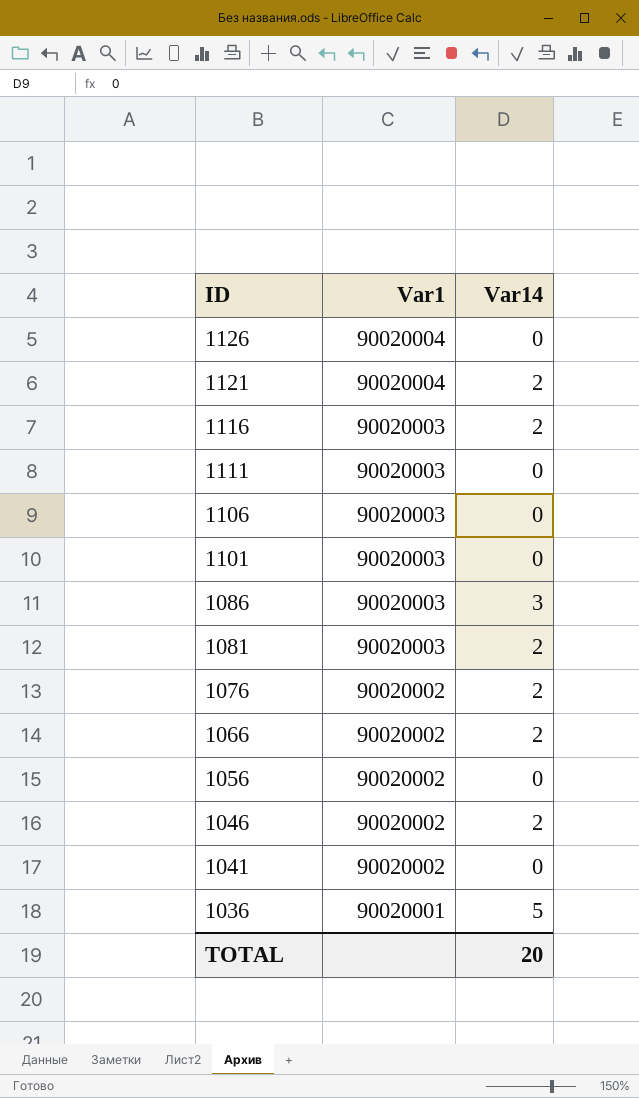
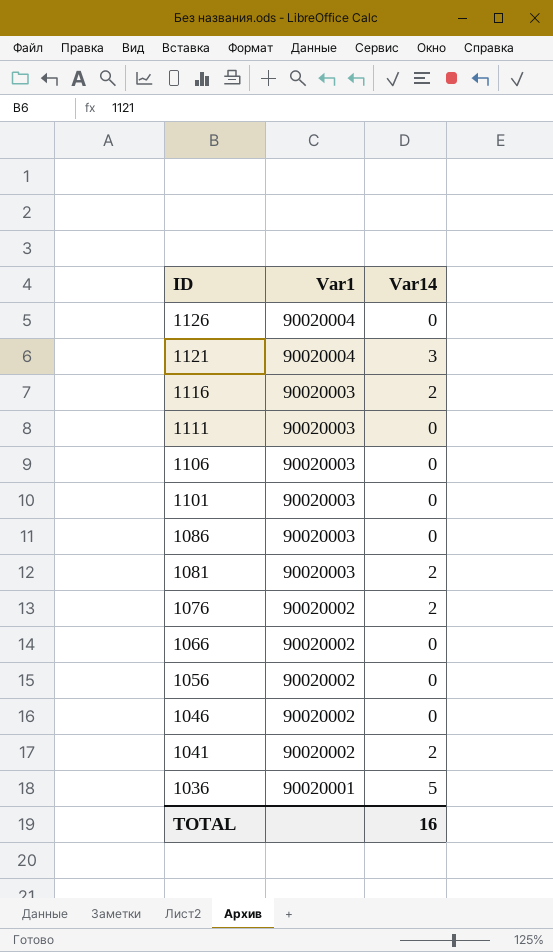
1121 | Var14: 2 -> 3
1086 | Var14: 3 -> 0
1066 | Var14: 2 -> 0
1046 | Var14: 2 -> 0
1041 | Var14: 0 -> 2
TOTAL | Var14: 20 -> 16

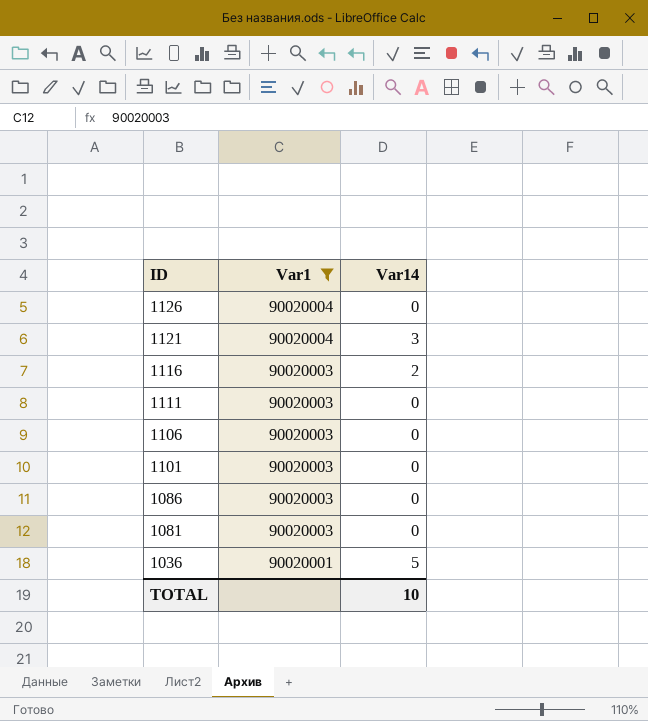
filter: none -> Var1 != 90020002
1081 | Var14: 2 -> 0
TOTAL | Var14: 16 -> 10

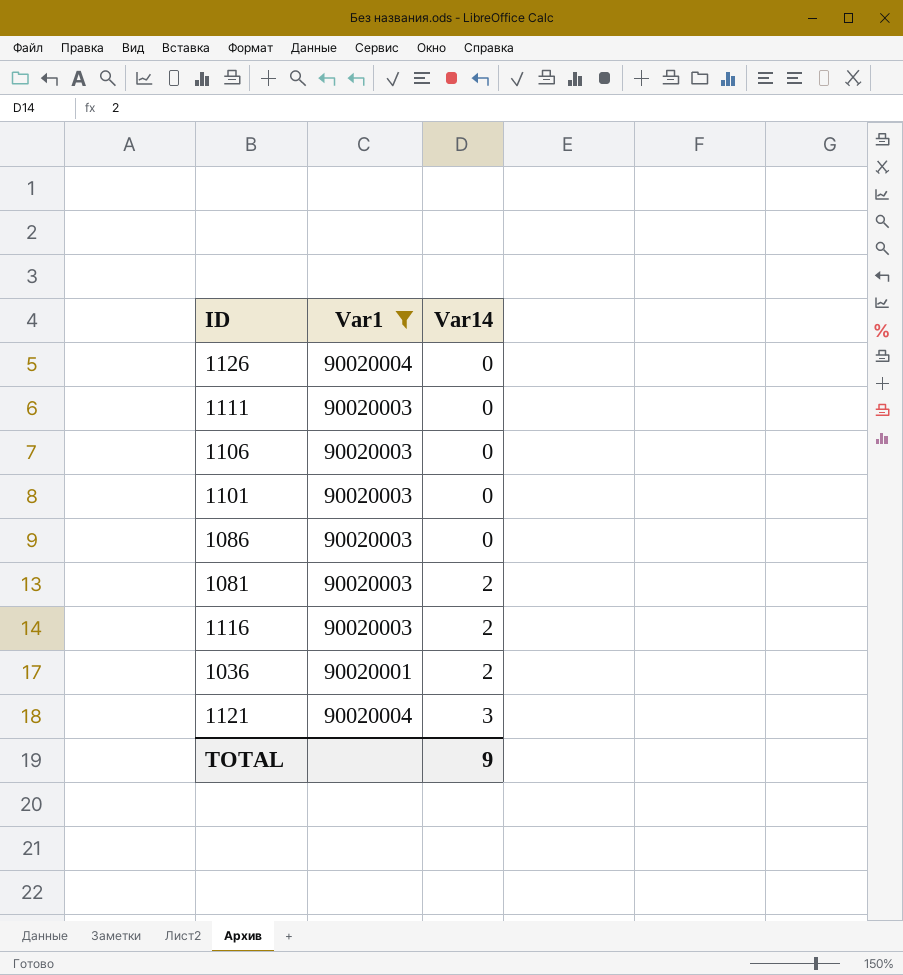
row order: ID descending -> Var14 ascending
1081 | Var14: 0 -> 2
1036 | Var14: 5 -> 2
TOTAL | Var14: 10 -> 9

